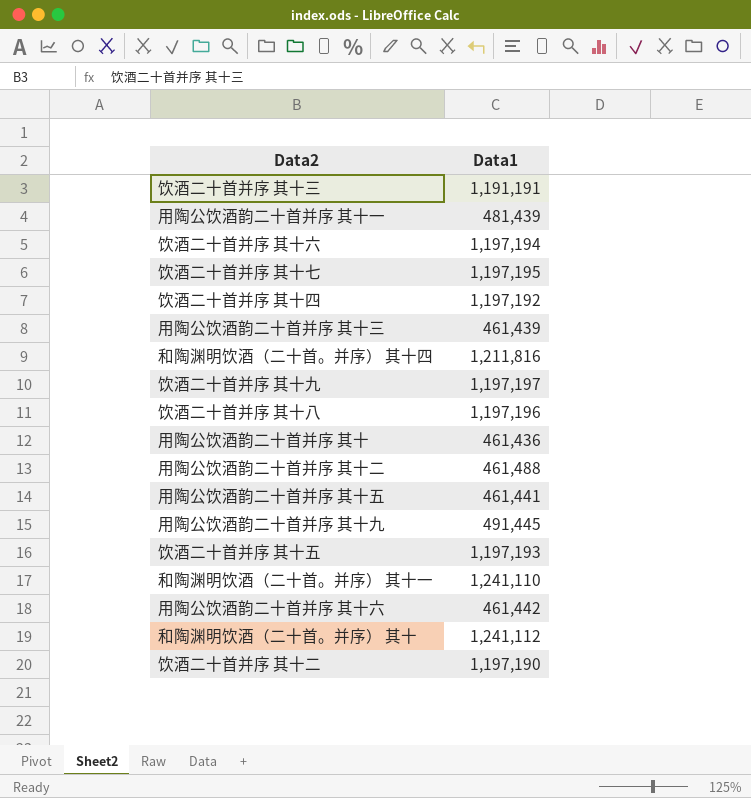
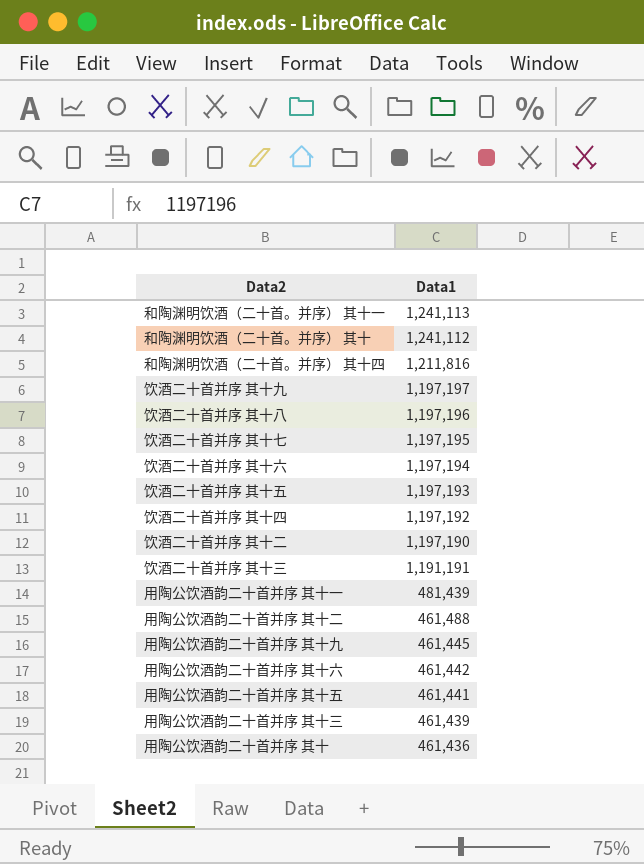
row order: none -> Data1 descending
和陶渊明饮酒（二十首。并序） 其十一 | Data1: 1,241,110 -> 1,241,113
用陶公饮酒韵二十首并序 其十九 | Data1: 491,445 -> 461,445

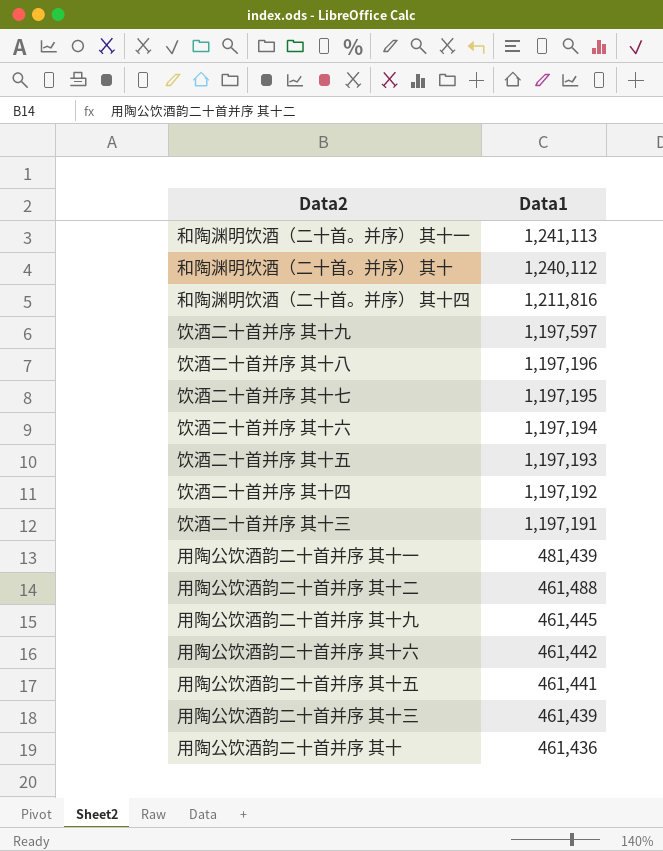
row 饮酒二十首并序 其十二: 1,197,190 -> none
和陶渊明饮酒（二十首。并序） 其十 | Data1: 1,241,112 -> 1,240,112
饮酒二十首并序 其十九 | Data1: 1,197,197 -> 1,197,597
饮酒二十首并序 其十三 | Data1: 1,191,191 -> 1,197,191

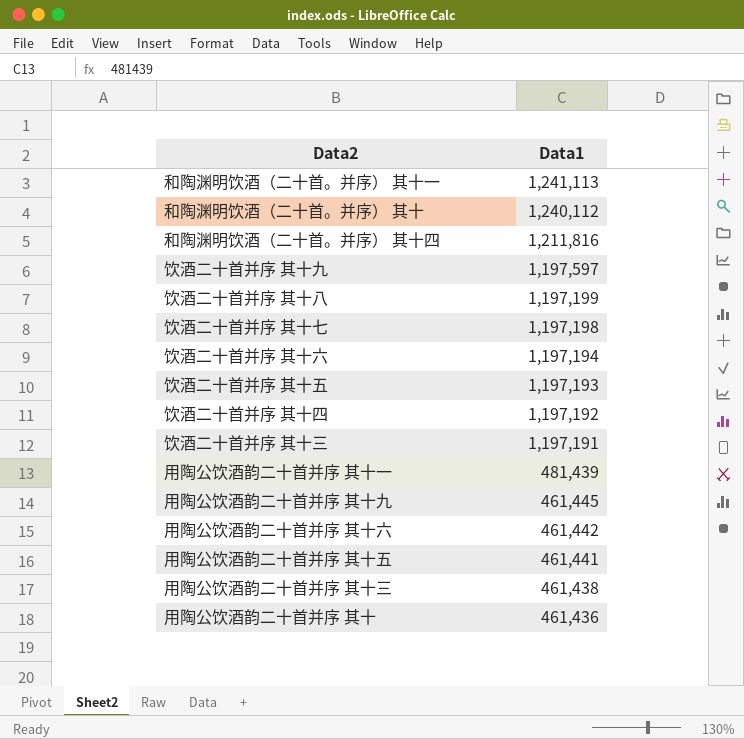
row 用陶公饮酒韵二十首并序 其十二: 461,488 -> none
饮酒二十首并序 其十八 | Data1: 1,197,196 -> 1,197,199
饮酒二十首并序 其十七 | Data1: 1,197,195 -> 1,197,198
用陶公饮酒韵二十首并序 其十三 | Data1: 461,439 -> 461,438

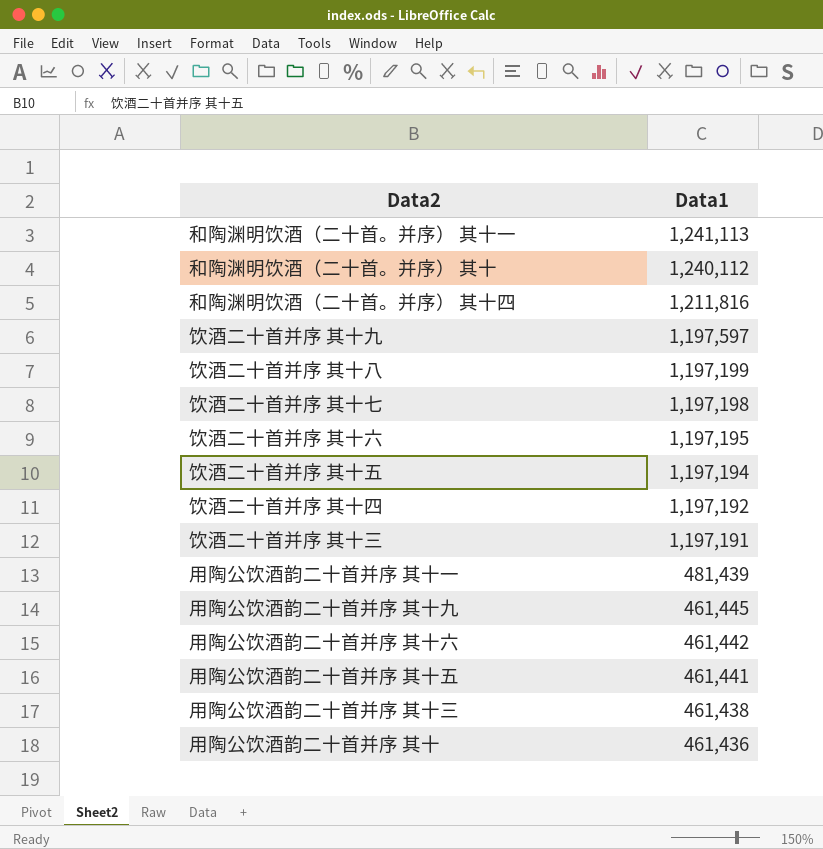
饮酒二十首并序 其十六 | Data1: 1,197,194 -> 1,197,195
饮酒二十首并序 其十五 | Data1: 1,197,193 -> 1,197,194

